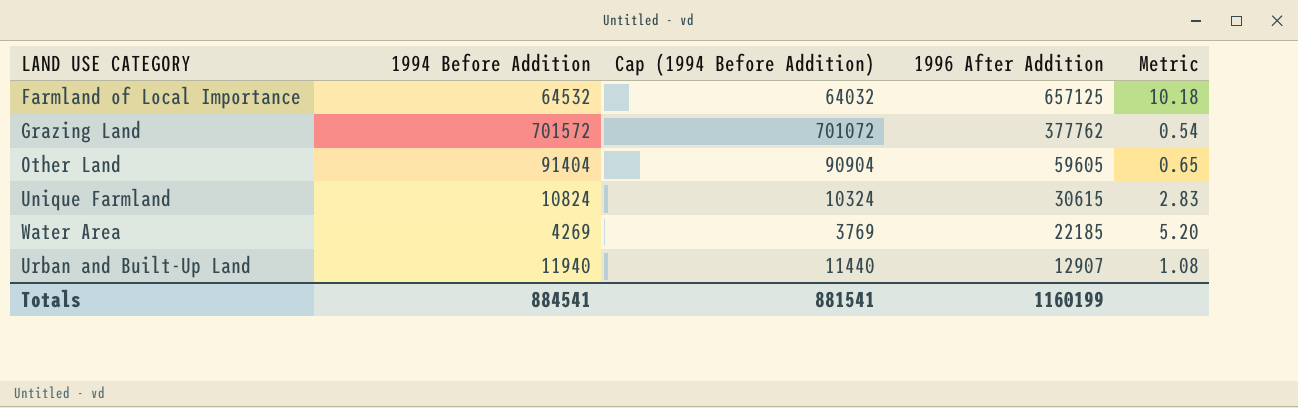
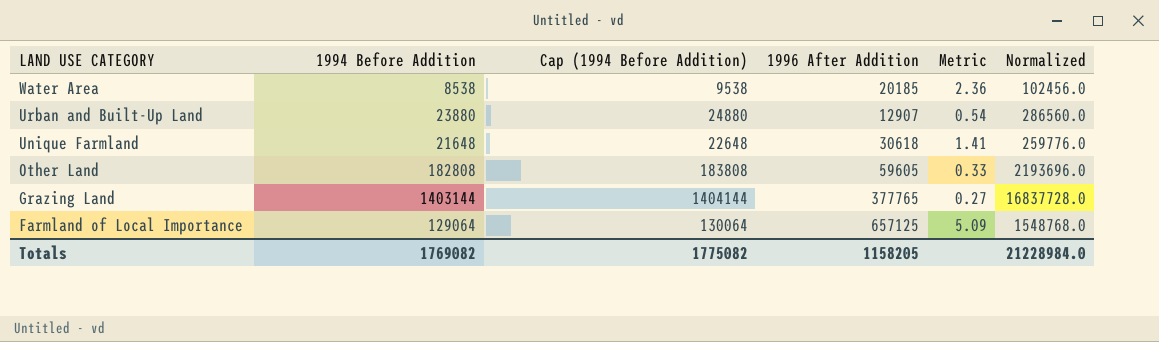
row order: 1996 After Addition descending -> LAND USE CATEGORY descending
column Cap (1994 Before Addition) | formula: [1994 Before Addition] - 500 -> [1994 Before Addition] + 1000
column Normalized | formula: none -> [1994 Before Addition] * 12
Water Area | 1994 Before Addition: 4269 -> 8538
Water Area | 1996 After Addition: 22185 -> 20185
Water Area | Metric: 5.20 -> 2.36
Urban and Built-Up Land | 1994 Before Addition: 11940 -> 23880
Urban and Built-Up Land | Metric: 1.08 -> 0.54
Unique Farmland | 1994 Before Addition: 10824 -> 21648
Unique Farmland | 1996 After Addition: 30615 -> 30618
Unique Farmland | Metric: 2.83 -> 1.41
Other Land | 1994 Before Addition: 91404 -> 182808
Other Land | Metric: 0.65 -> 0.33
Grazing Land | 1994 Before Addition: 701572 -> 1403144
Grazing Land | 1996 After Addition: 377762 -> 377765
Grazing Land | Metric: 0.54 -> 0.27
Farmland of Local Importance | 1994 Before Addition: 64532 -> 129064
Farmland of Local Importance | Metric: 10.18 -> 5.09
Totals | 1994 Before Addition: 884541 -> 1769082
Totals | Cap (1994 Before Addition): 881541 -> 1775082
Totals | 1996 After Addition: 1160199 -> 1158205

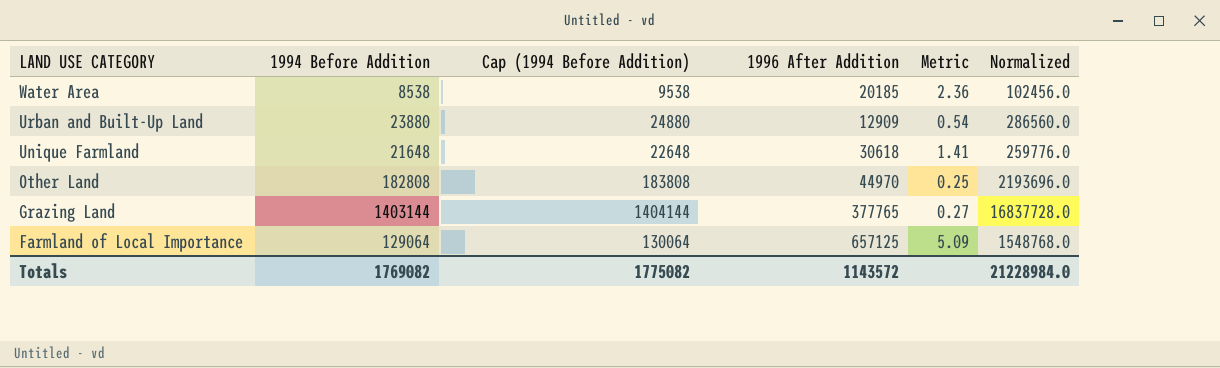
Urban and Built-Up Land | 1996 After Addition: 12907 -> 12909
Other Land | 1996 After Addition: 59605 -> 44970
Other Land | Metric: 0.33 -> 0.25
Totals | 1996 After Addition: 1158205 -> 1143572

